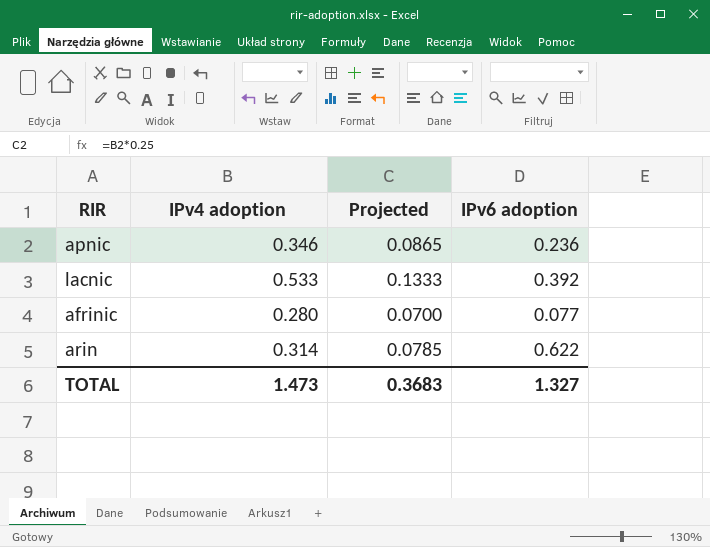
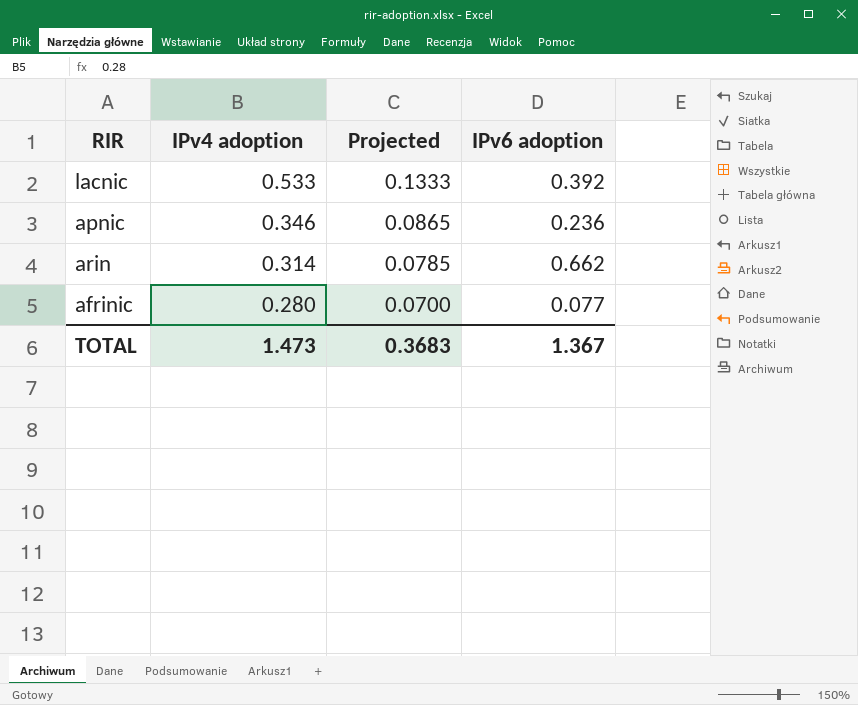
row order: none -> IPv4 adoption descending
arin | IPv6 adoption: 0.622 -> 0.662
TOTAL | IPv6 adoption: 1.327 -> 1.367

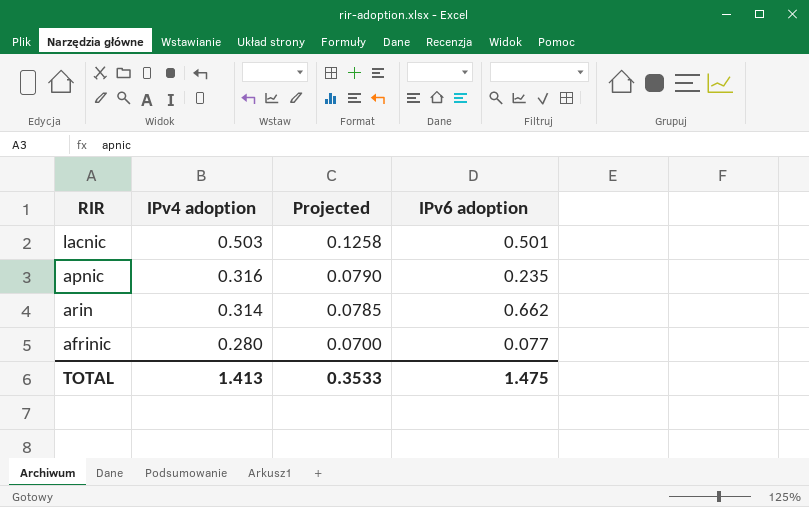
lacnic | IPv4 adoption: 0.533 -> 0.503
lacnic | Projected: 0.1333 -> 0.1258
lacnic | IPv6 adoption: 0.392 -> 0.501
apnic | IPv4 adoption: 0.346 -> 0.316
apnic | Projected: 0.0865 -> 0.0790
apnic | IPv6 adoption: 0.236 -> 0.235
TOTAL | IPv4 adoption: 1.473 -> 1.413
TOTAL | Projected: 0.3683 -> 0.3533
TOTAL | IPv6 adoption: 1.367 -> 1.475

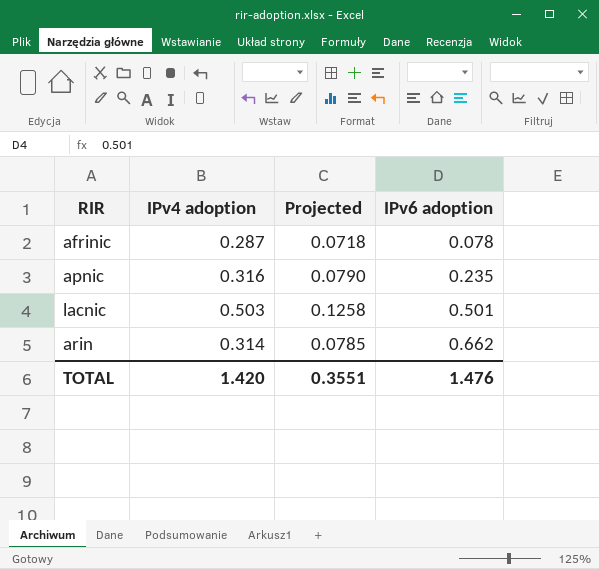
row order: IPv4 adoption descending -> IPv6 adoption ascending
afrinic | IPv4 adoption: 0.280 -> 0.287
afrinic | Projected: 0.0700 -> 0.0718
afrinic | IPv6 adoption: 0.077 -> 0.078
TOTAL | IPv4 adoption: 1.413 -> 1.420
TOTAL | Projected: 0.3533 -> 0.3551
TOTAL | IPv6 adoption: 1.475 -> 1.476

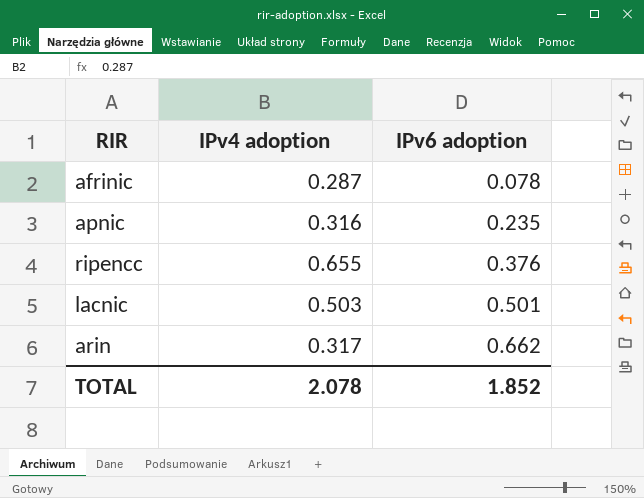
column Projected | formula: [IPv4 adoption] * 0.25 -> none
row ripencc: none -> 0.655 | 0.376
arin | IPv4 adoption: 0.314 -> 0.317
TOTAL | IPv4 adoption: 1.420 -> 2.078
TOTAL | IPv6 adoption: 1.476 -> 1.852

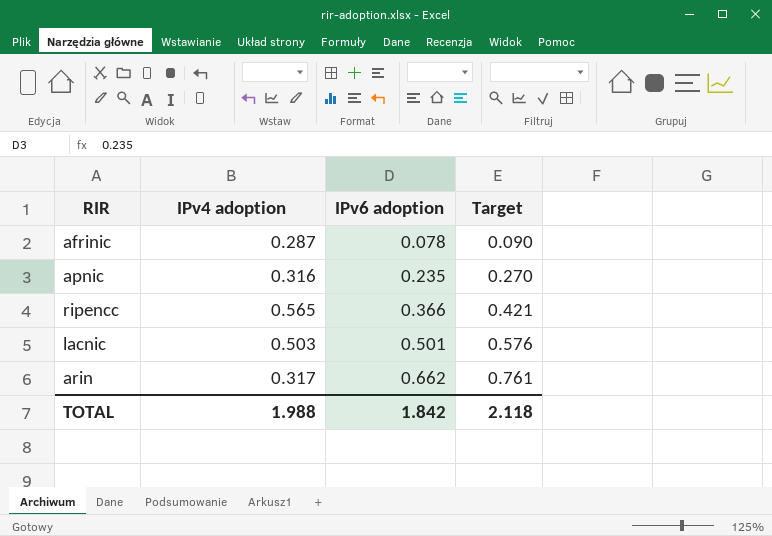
column Target | formula: none -> [IPv6 adoption] * 1.15
ripencc | IPv4 adoption: 0.655 -> 0.565
ripencc | IPv6 adoption: 0.376 -> 0.366
TOTAL | IPv4 adoption: 2.078 -> 1.988
TOTAL | IPv6 adoption: 1.852 -> 1.842

